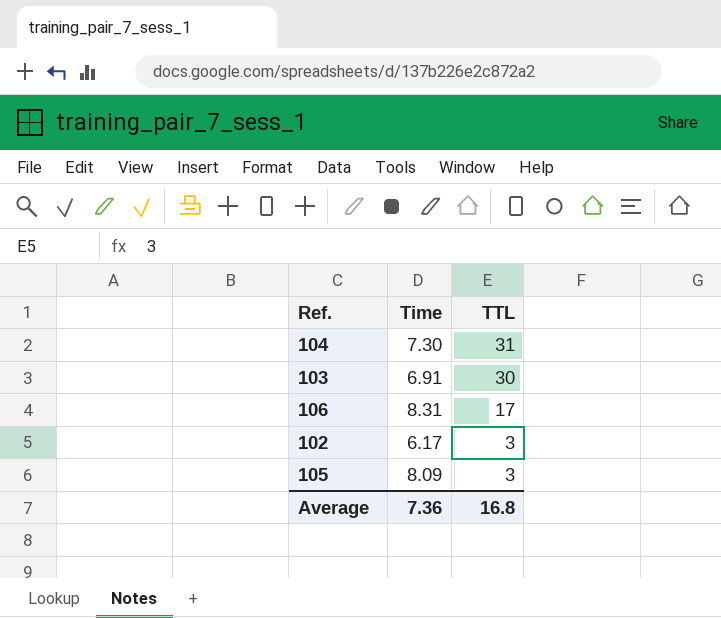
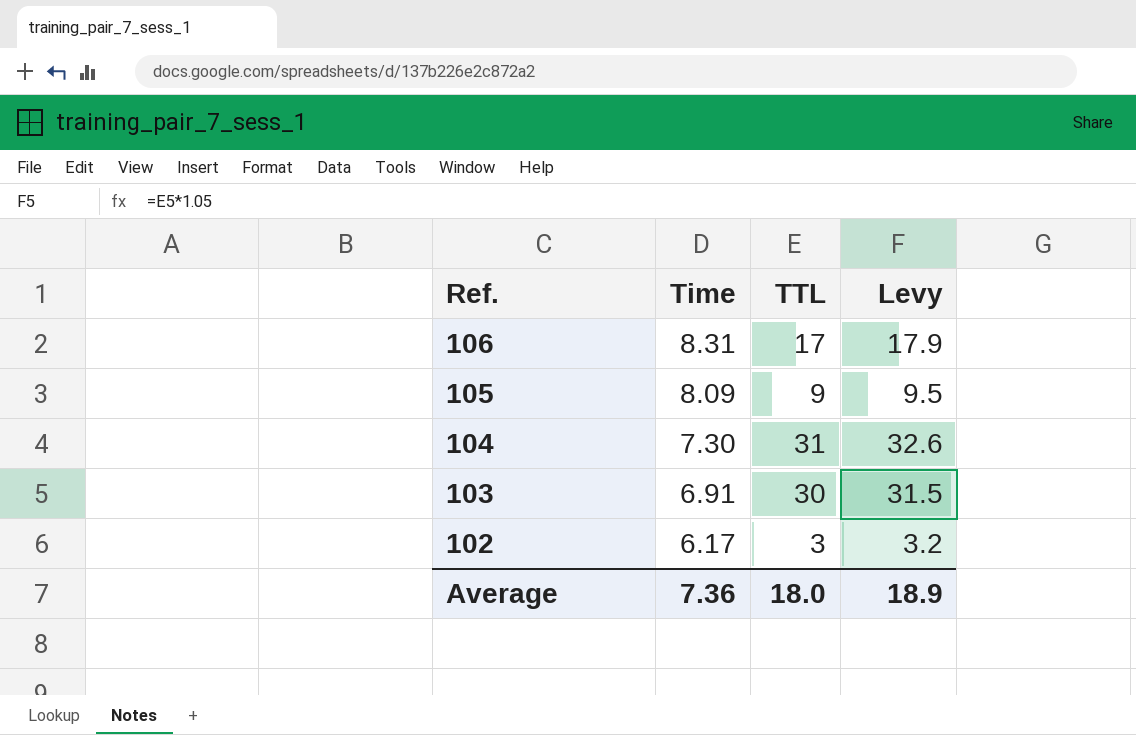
row order: TTL descending -> Ref. descending
column Levy | formula: none -> [TTL] * 1.05
105 | TTL: 3 -> 9
Average | TTL: 16.8 -> 18.0

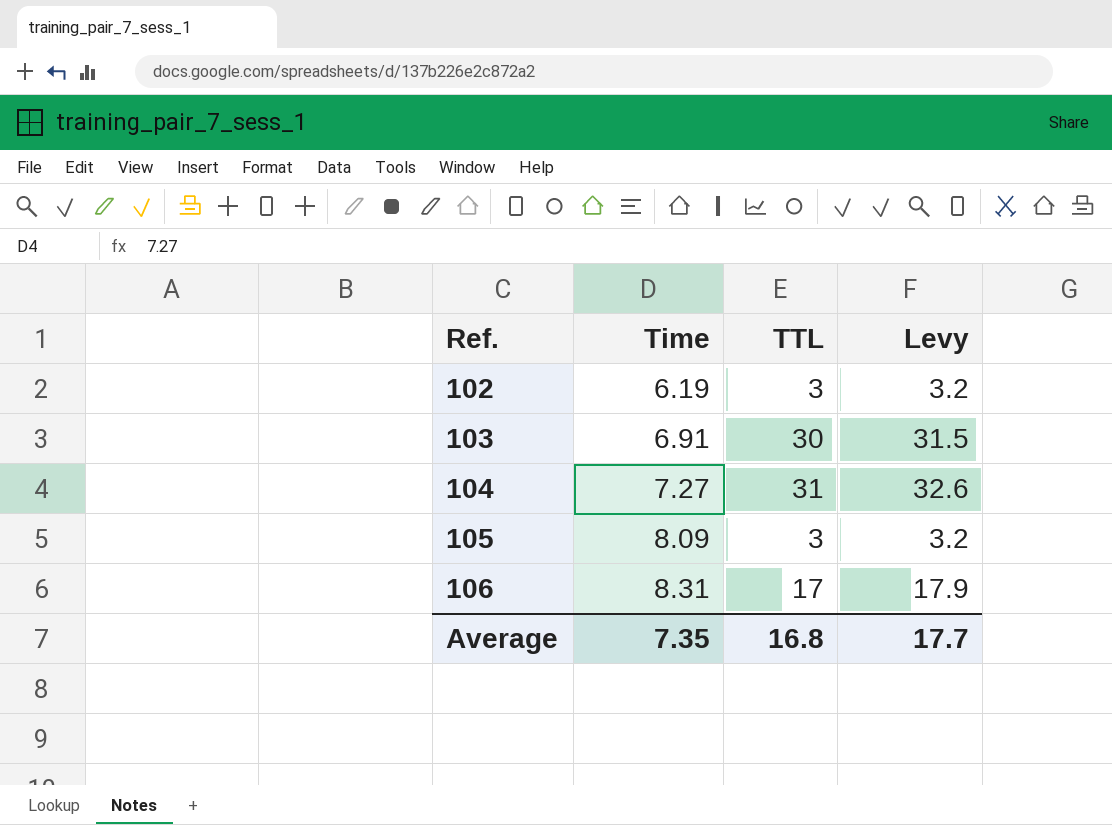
row order: Ref. descending -> Ref. ascending
102 | Time: 6.17 -> 6.19
104 | Time: 7.30 -> 7.27
105 | TTL: 9 -> 3
105 | Levy: 9.5 -> 3.2
Average | Time: 7.36 -> 7.35
Average | TTL: 18.0 -> 16.8
Average | Levy: 18.9 -> 17.7

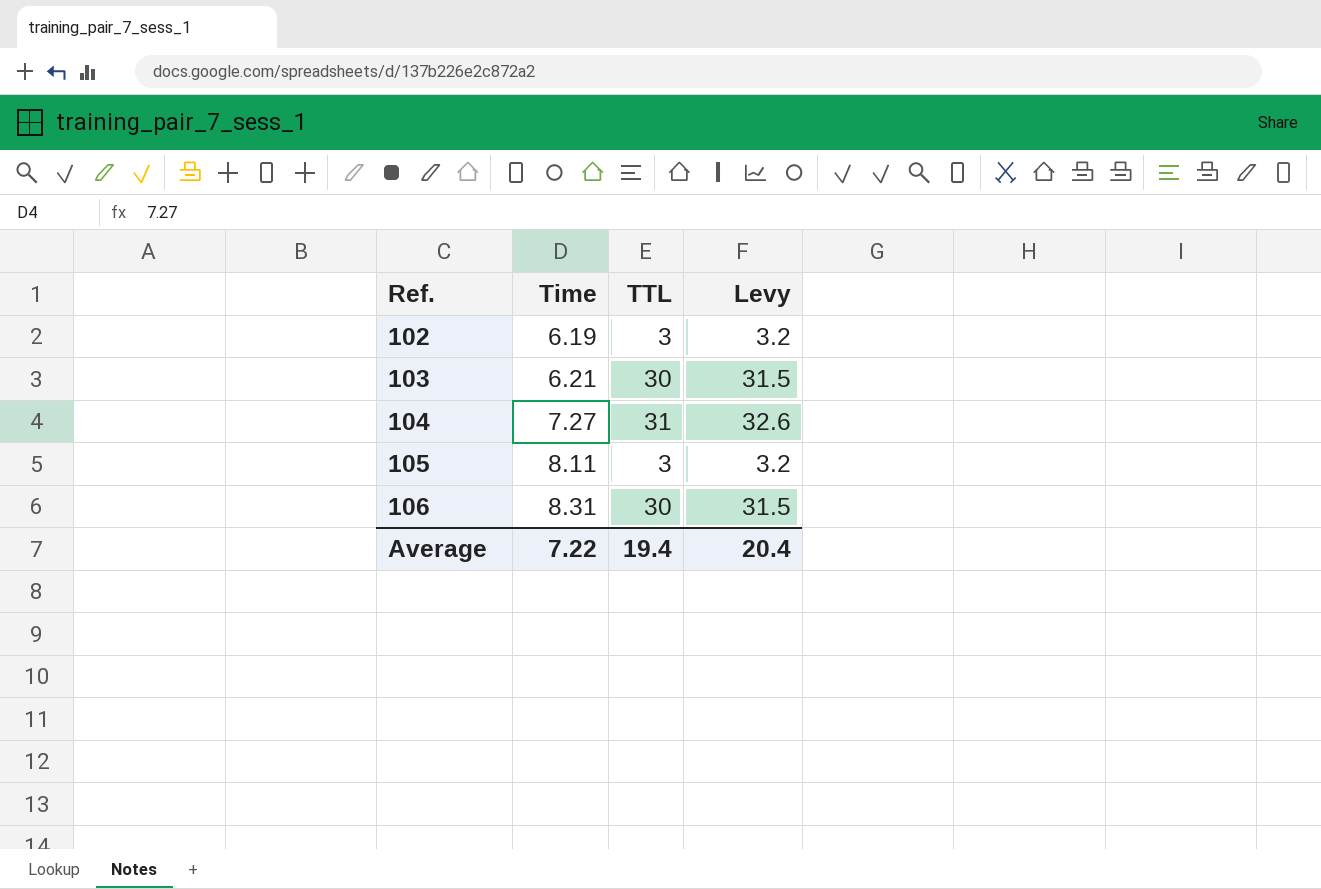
103 | Time: 6.91 -> 6.21
105 | Time: 8.09 -> 8.11
106 | TTL: 17 -> 30
106 | Levy: 17.9 -> 31.5
Average | Time: 7.35 -> 7.22
Average | TTL: 16.8 -> 19.4
Average | Levy: 17.7 -> 20.4

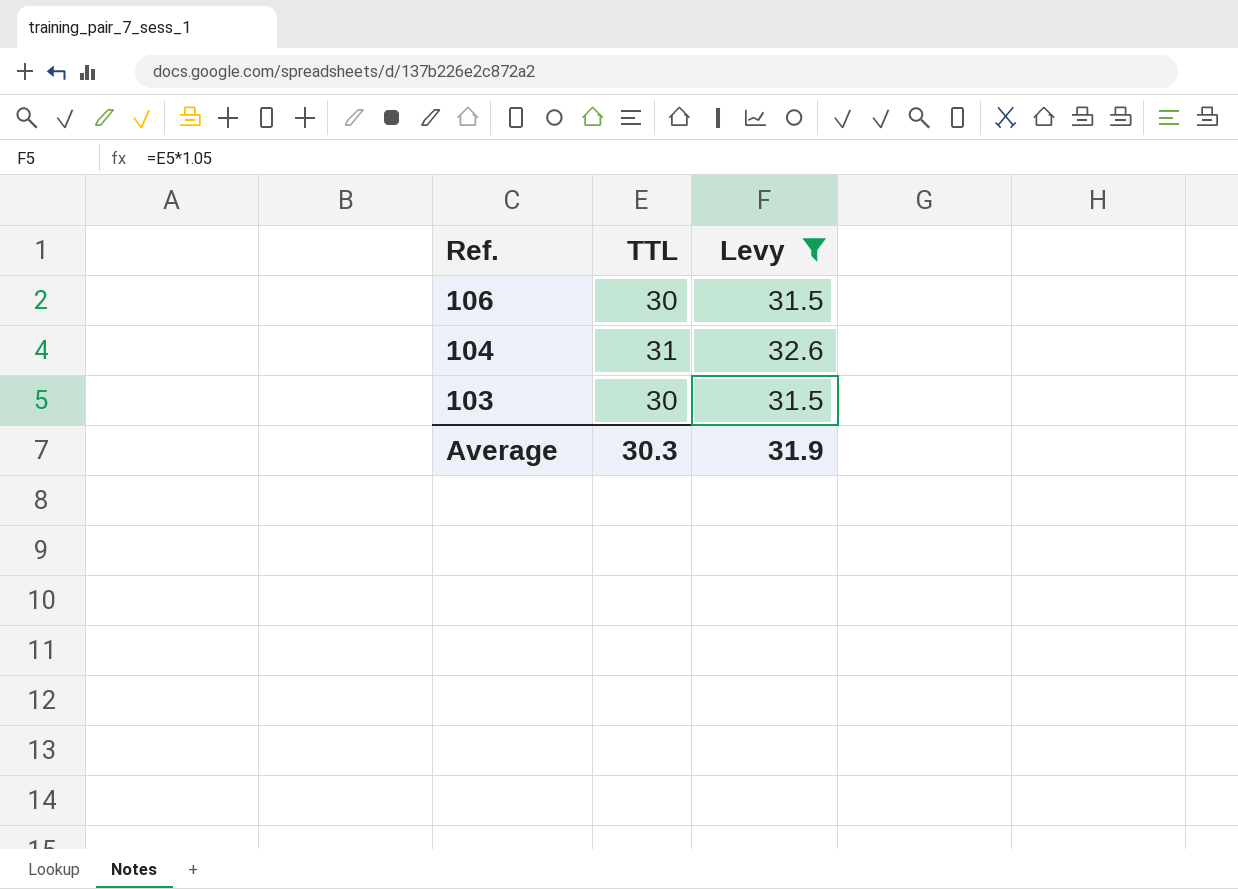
filter: none -> Levy != 3.2
row order: Ref. ascending -> Ref. descending
column Time | position: 2 -> none
Average | TTL: 19.4 -> 30.3
Average | Levy: 20.4 -> 31.9

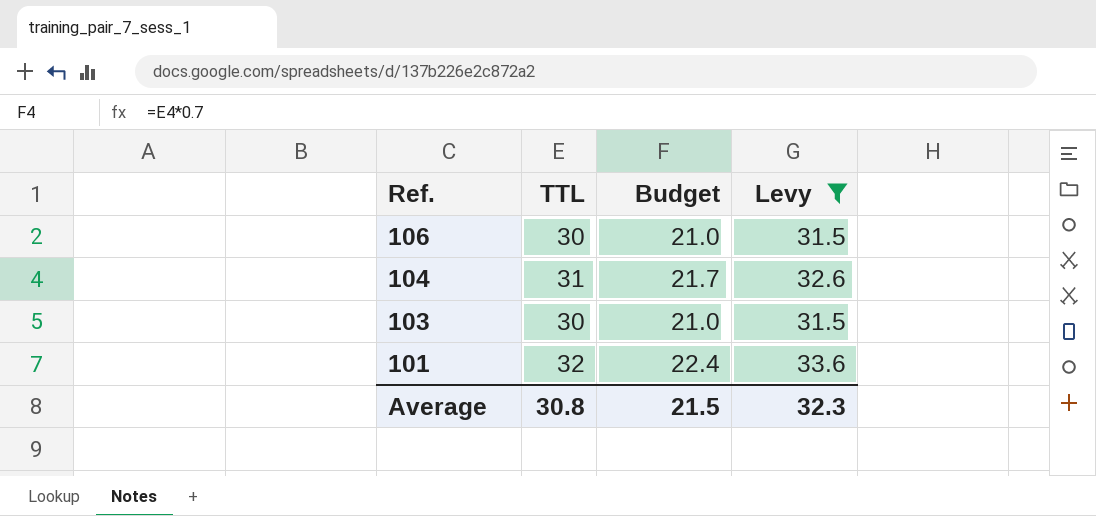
column Budget | formula: none -> [TTL] * 0.7
row 101: none -> 32 | 22.4 | 33.6
Average | TTL: 30.3 -> 30.8
Average | Levy: 31.9 -> 32.3

